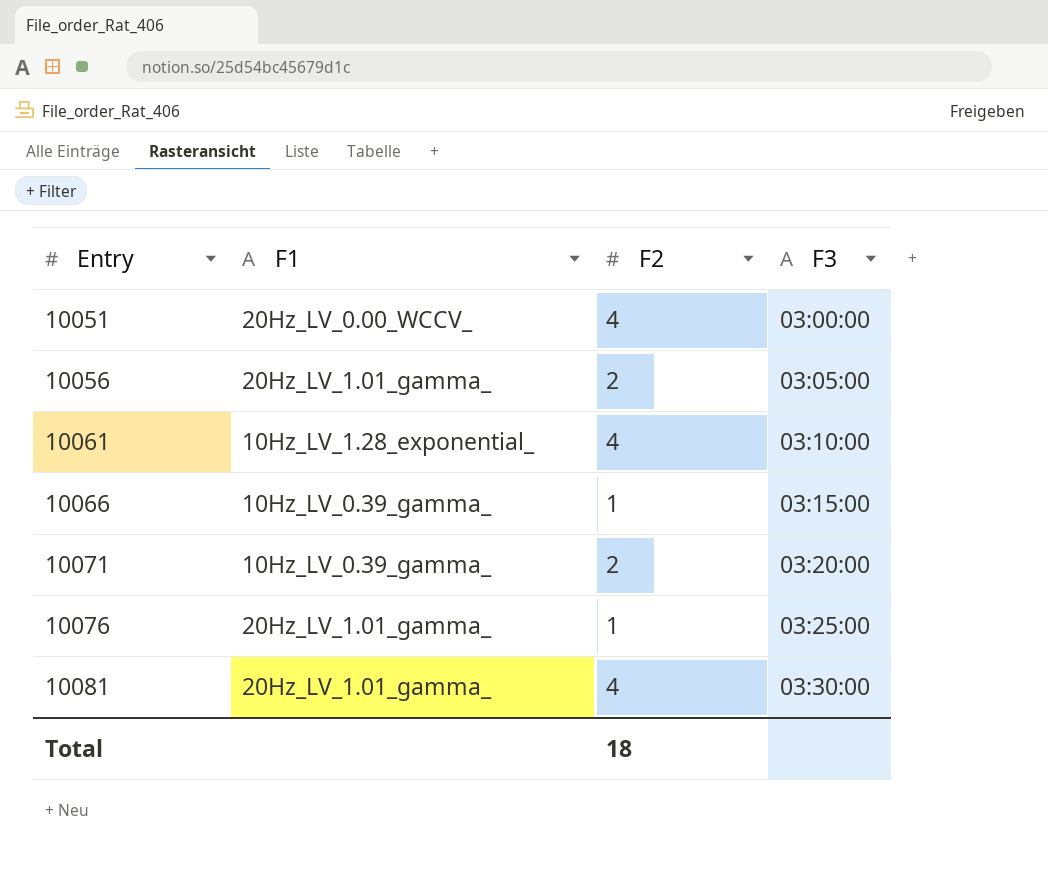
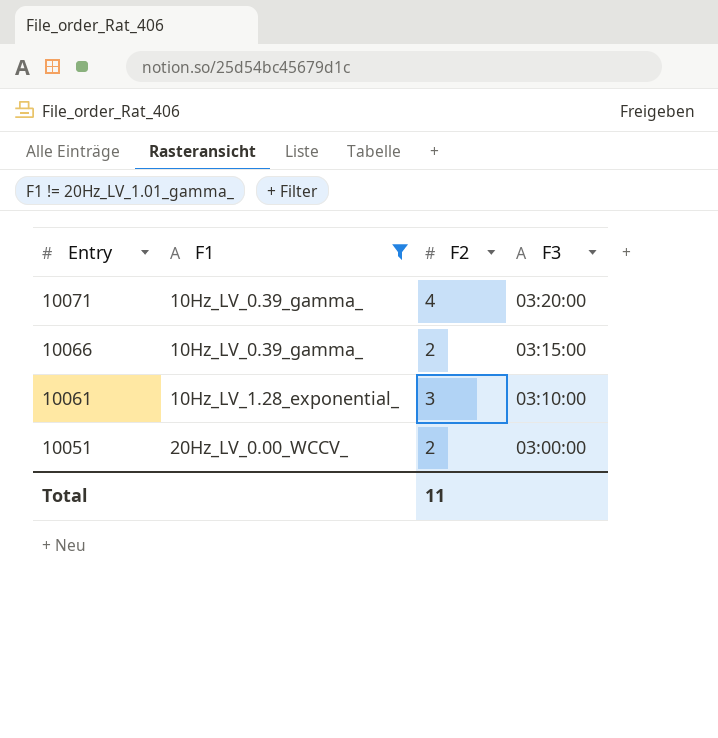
filter: none -> F1 != 20Hz_LV_1.01_gamma_
row order: Entry ascending -> Entry descending
10071 | F2: 2 -> 4
10066 | F2: 1 -> 2
10061 | F2: 4 -> 3
10051 | F2: 4 -> 2
Total | F2: 18 -> 11

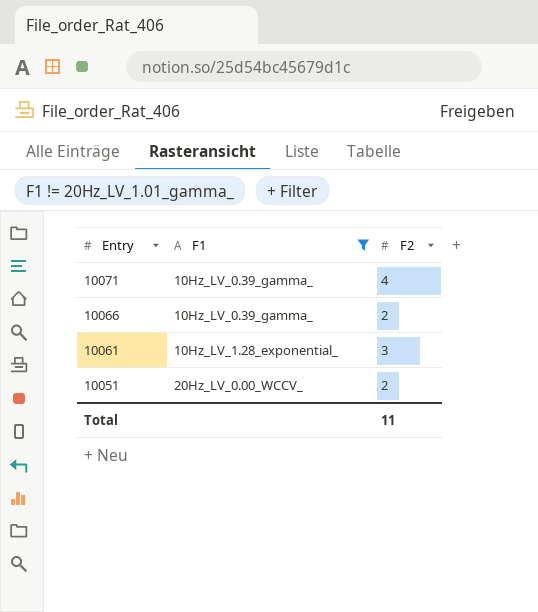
column F3 | position: 4 -> none

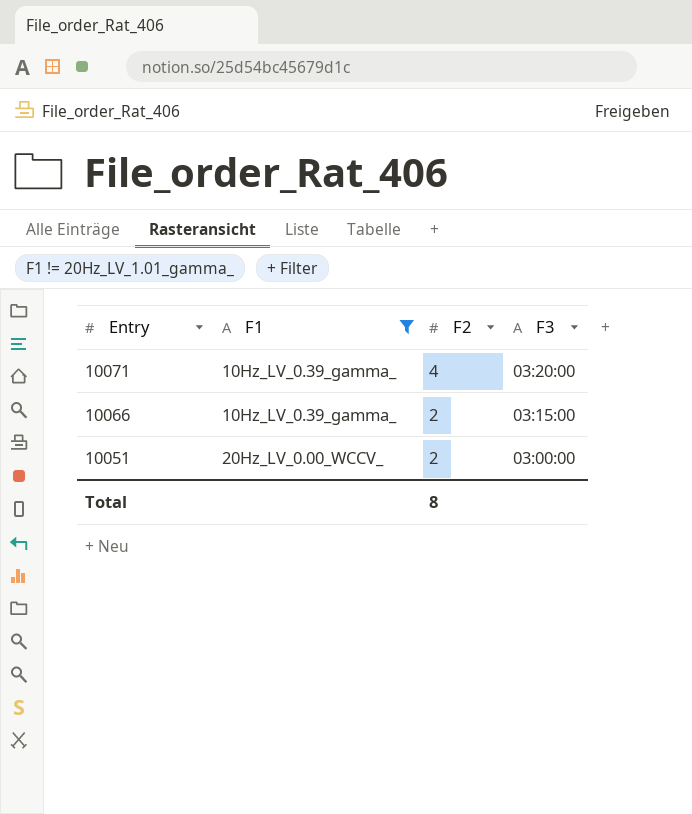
column F3 | position: none -> 4
row 10061: 10Hz_LV_1.28_exponential_ | 3 -> none
Total | F2: 11 -> 8

